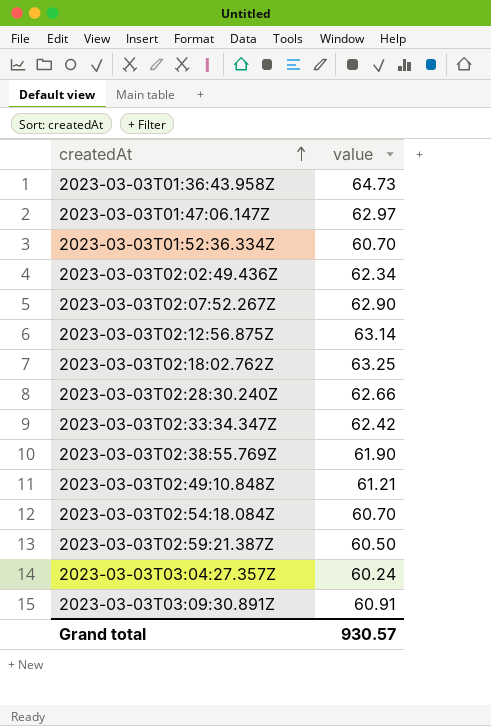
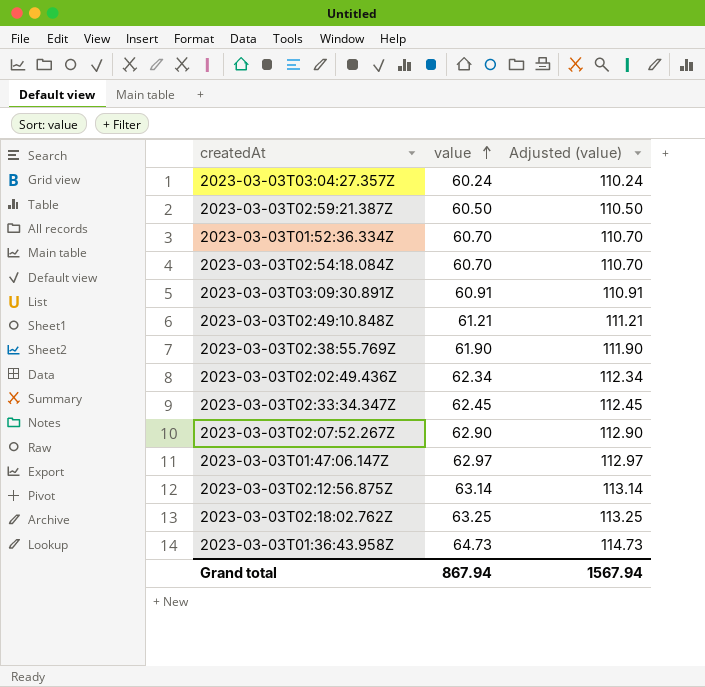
row order: createdAt ascending -> value ascending
column Adjusted (value) | formula: none -> [value] + 50
row 2023-03-03T02:28:30.240Z: 62.66 -> none
2023-03-03T02:33:34.347Z | value: 62.42 -> 62.45
Grand total | value: 930.57 -> 867.94

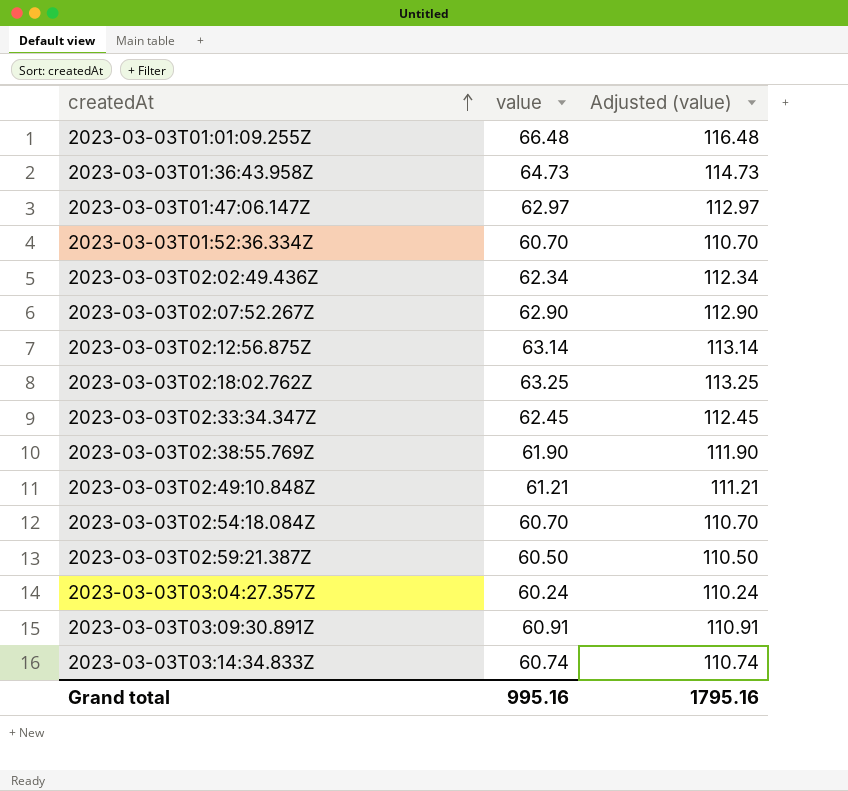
row order: value ascending -> createdAt ascending
row 2023-03-03T01:01:09.255Z: none -> 66.48 | 116.48
row 2023-03-03T03:14:34.833Z: none -> 60.74 | 110.74
Grand total | value: 867.94 -> 995.16
Grand total | Adjusted (value): 1567.94 -> 1795.16

